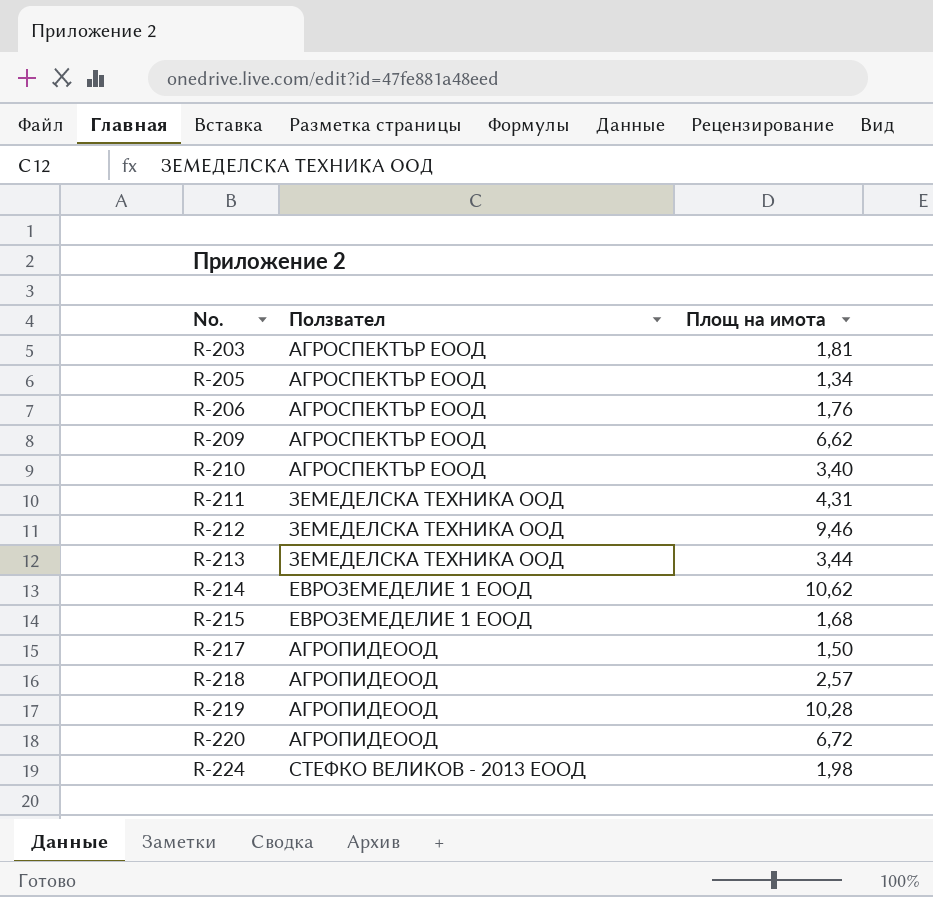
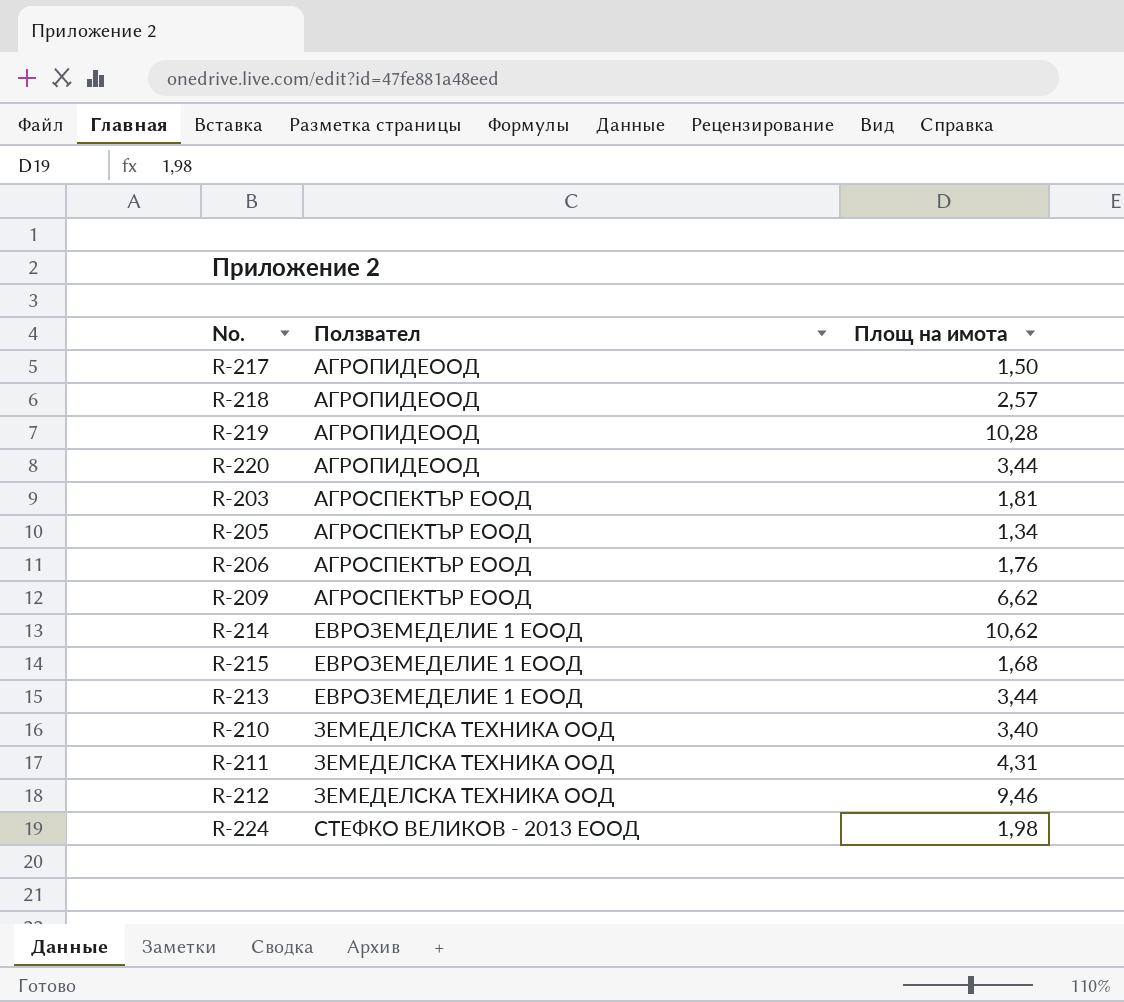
row order: No. ascending -> Ползвател ascending
R-220 | Площ на имота: 6,72 -> 3,44
R-213 | Ползвател: ЗЕМЕДЕЛСКА ТЕХНИКА ООД -> ЕВРОЗЕМЕДЕЛИЕ 1 ЕООД
R-210 | Ползвател: АГРОСПЕКТЪР ЕООД -> ЗЕМЕДЕЛСКА ТЕХНИКА ООД

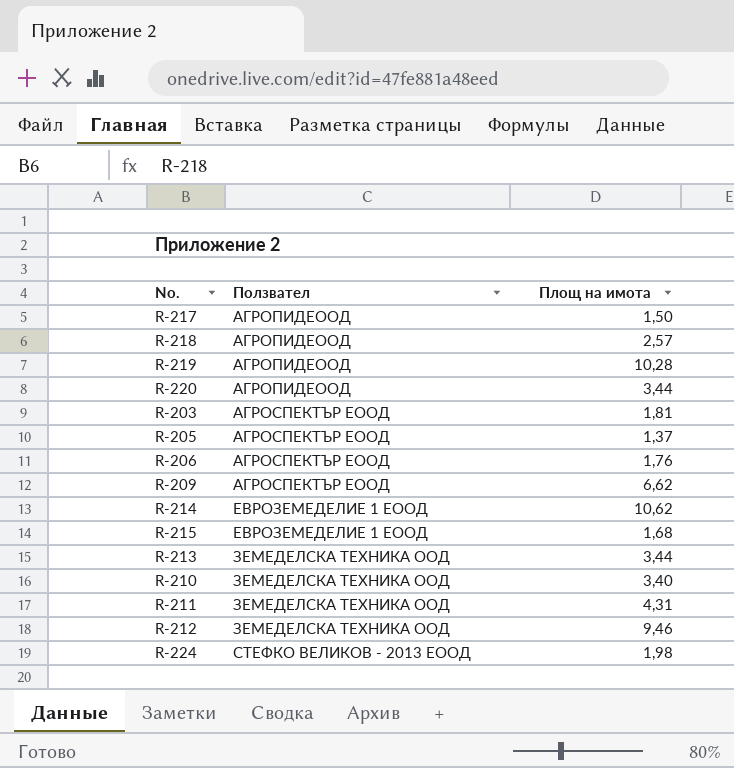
R-205 | Площ на имота: 1,34 -> 1,37
R-213 | Ползвател: ЕВРОЗЕМЕДЕЛИЕ 1 ЕООД -> ЗЕМЕДЕЛСКА ТЕХНИКА ООД

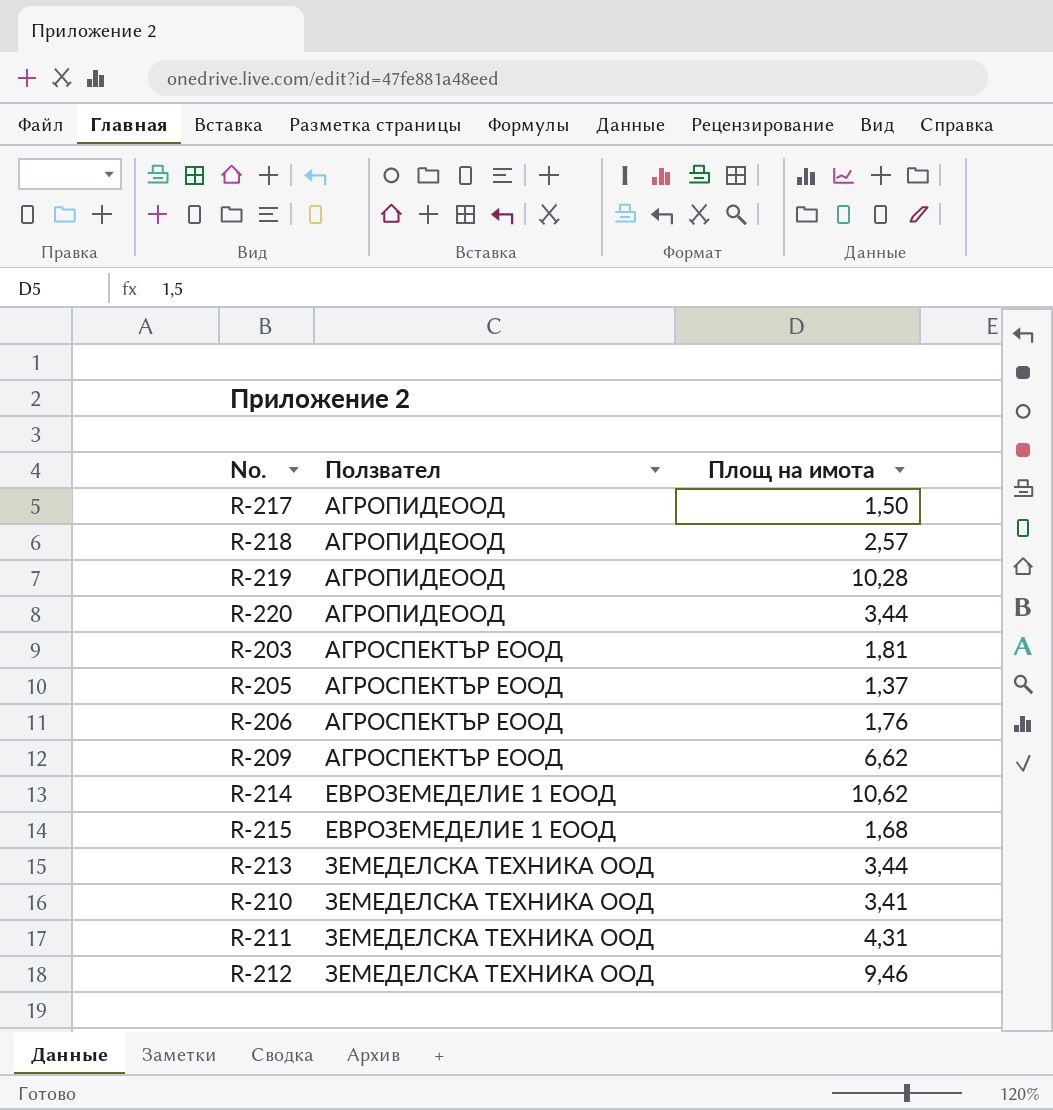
row R-224: СТЕФКО ВЕЛИКОВ - 2013 ЕООД | 1,98 -> none
R-210 | Площ на имота: 3,40 -> 3,41

